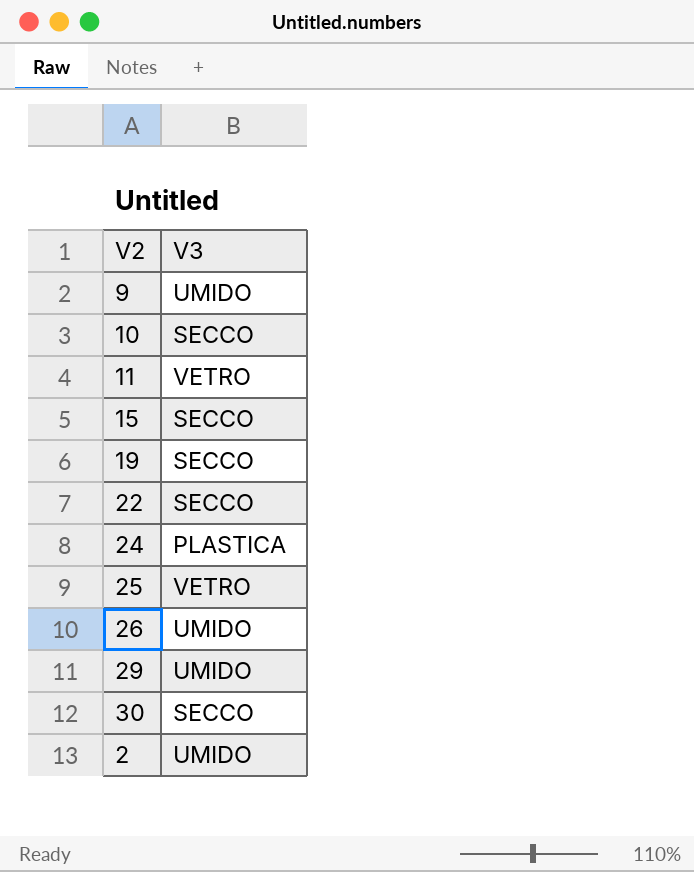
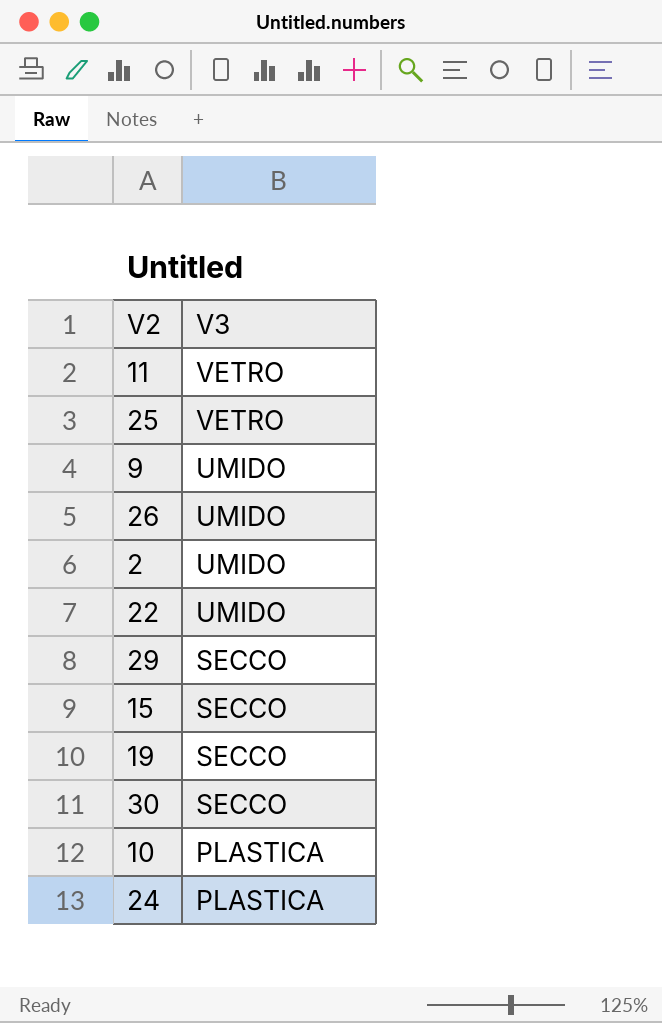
row order: none -> V3 descending
22 | V3: SECCO -> UMIDO
29 | V3: UMIDO -> SECCO
10 | V3: SECCO -> PLASTICA

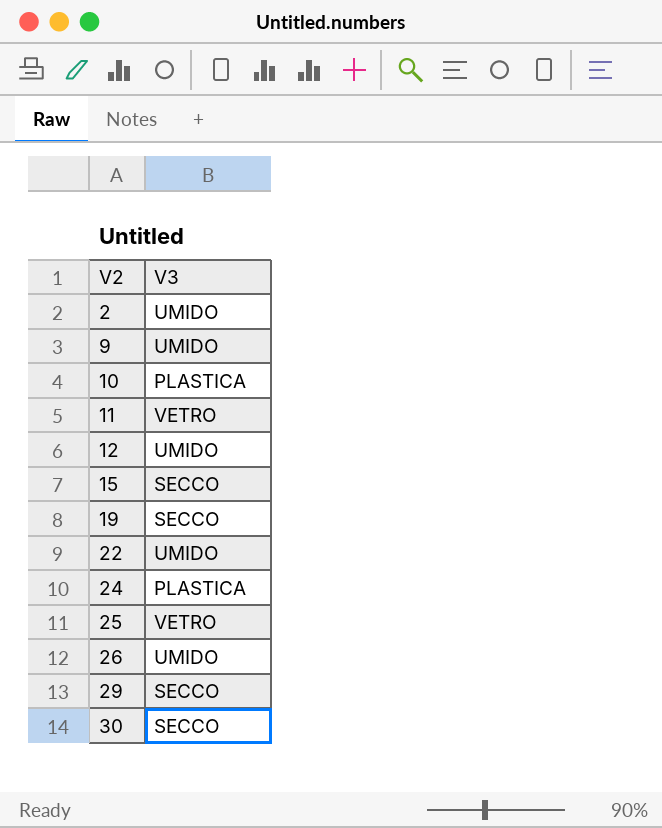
row order: V3 descending -> V2 ascending
row 12: none -> UMIDO

